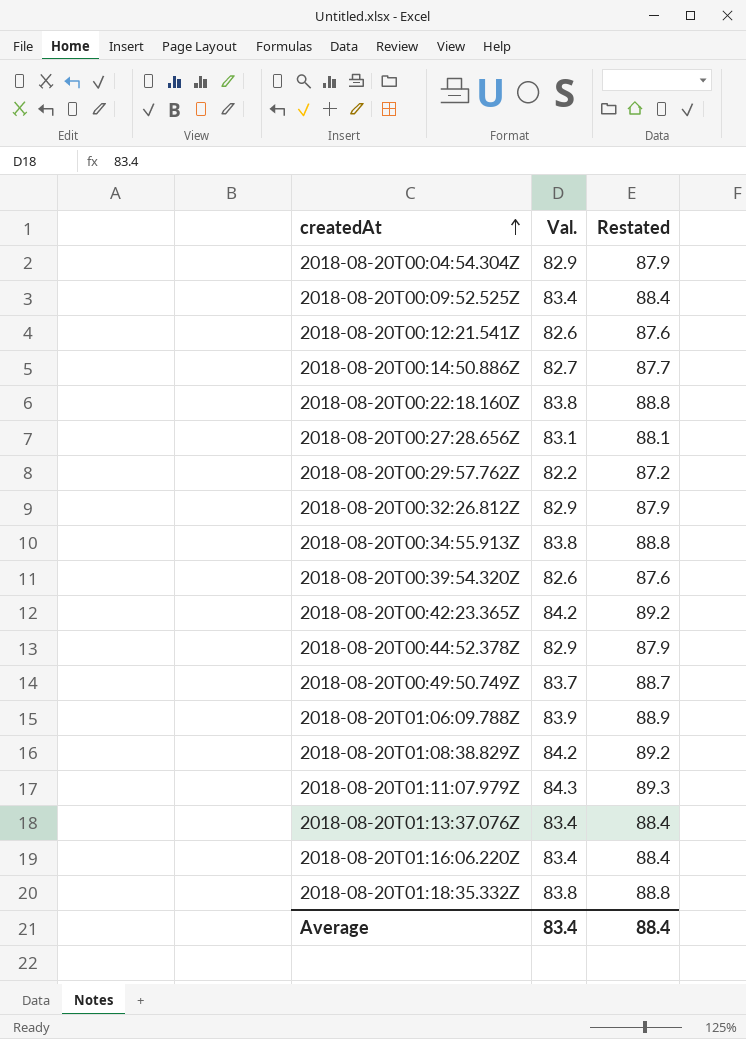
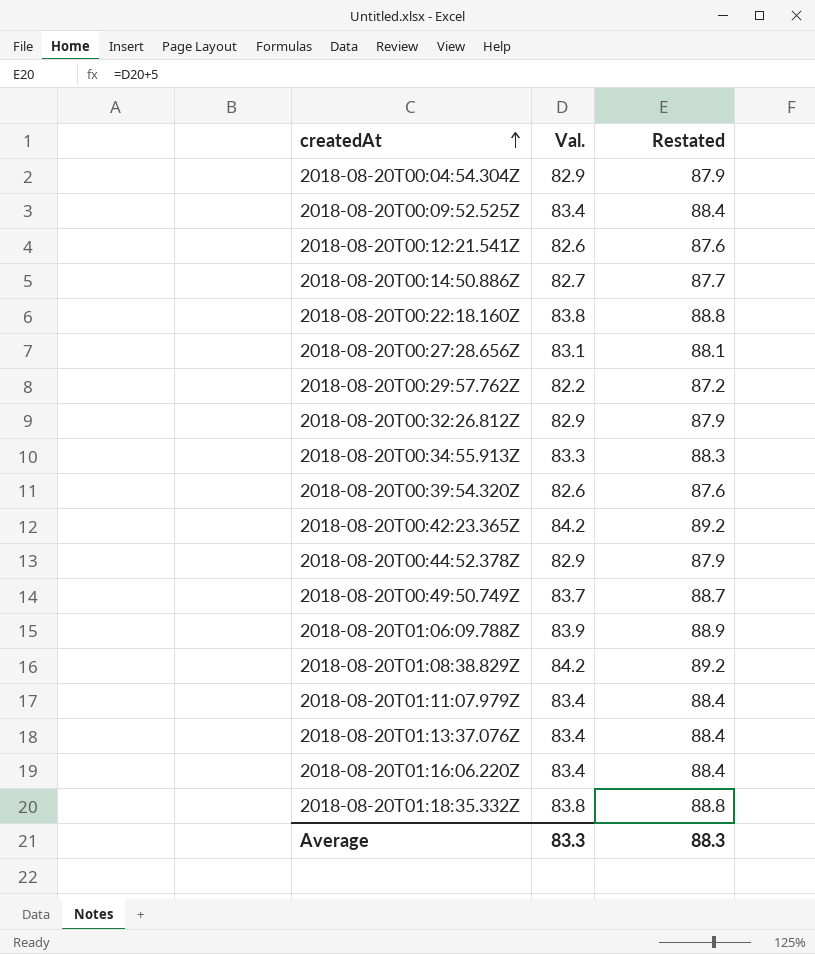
2018-08-20T00:34:55.913Z | Val.: 83.8 -> 83.3
2018-08-20T00:34:55.913Z | Restated: 88.8 -> 88.3
2018-08-20T01:11:07.979Z | Val.: 84.3 -> 83.4
2018-08-20T01:11:07.979Z | Restated: 89.3 -> 88.4
Average | Val.: 83.4 -> 83.3
Average | Restated: 88.4 -> 88.3

